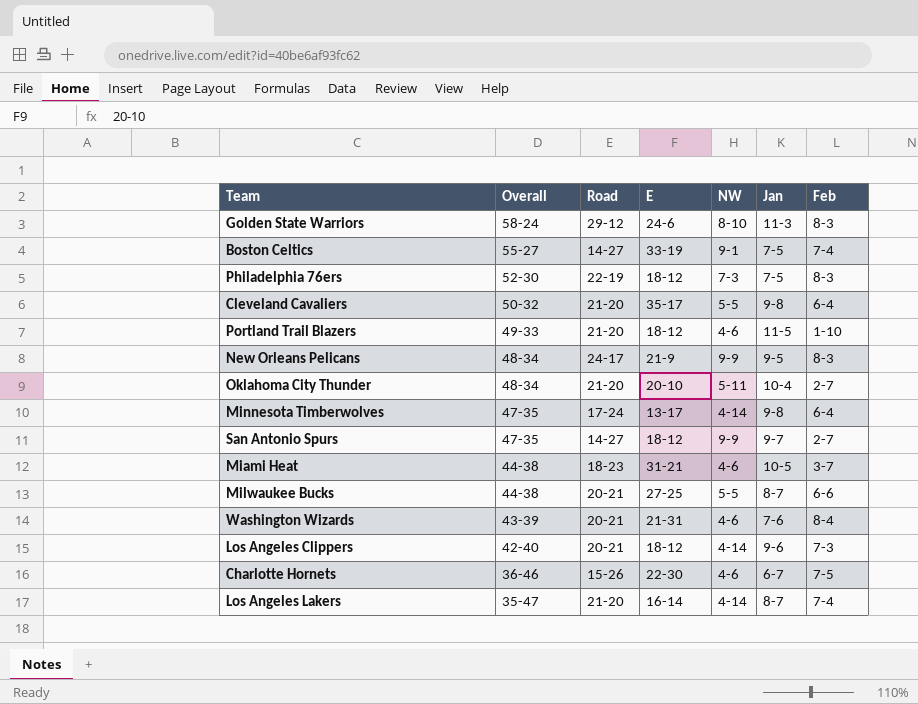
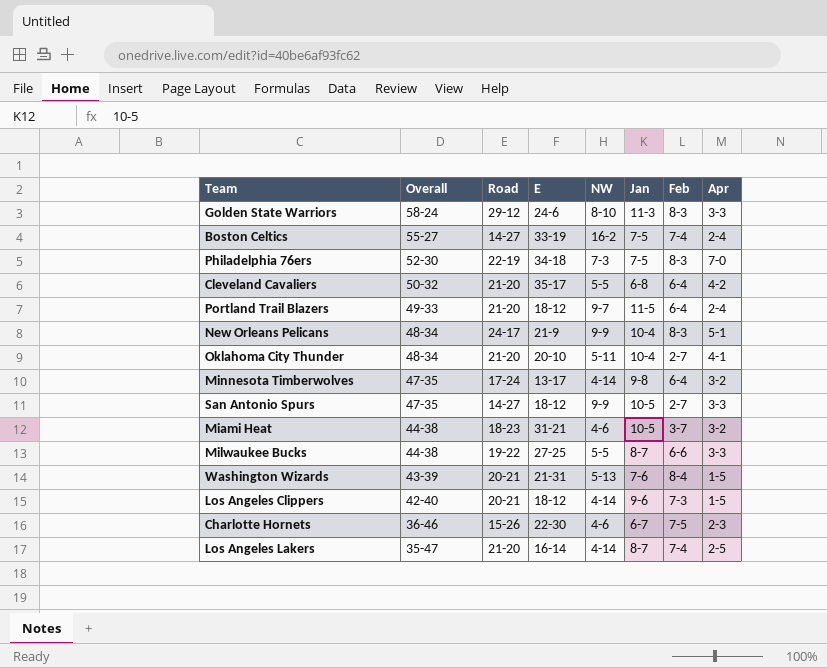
column Apr | position: none -> 8
Boston Celtics | NW: 9-1 -> 16-2
Philadelphia 76ers | E: 18-12 -> 34-18
Cleveland Cavaliers | Jan: 9-8 -> 6-8
Portland Trail Blazers | NW: 4-6 -> 9-7
Portland Trail Blazers | Feb: 1-10 -> 6-4
New Orleans Pelicans | Jan: 9-5 -> 10-4
San Antonio Spurs | Jan: 9-7 -> 10-5
Milwaukee Bucks | Road: 20-21 -> 19-22
Washington Wizards | NW: 4-6 -> 5-13

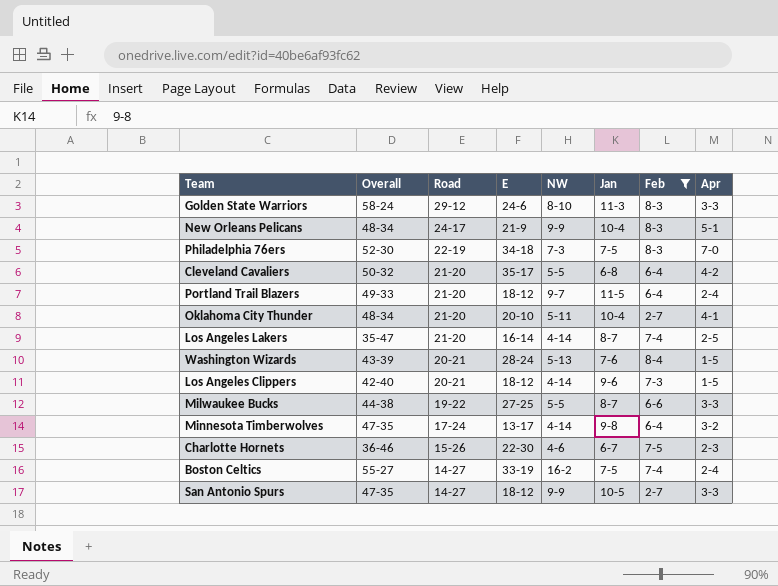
filter: none -> Feb != 3-7
row order: Overall descending -> Road descending
Washington Wizards | E: 21-31 -> 28-24

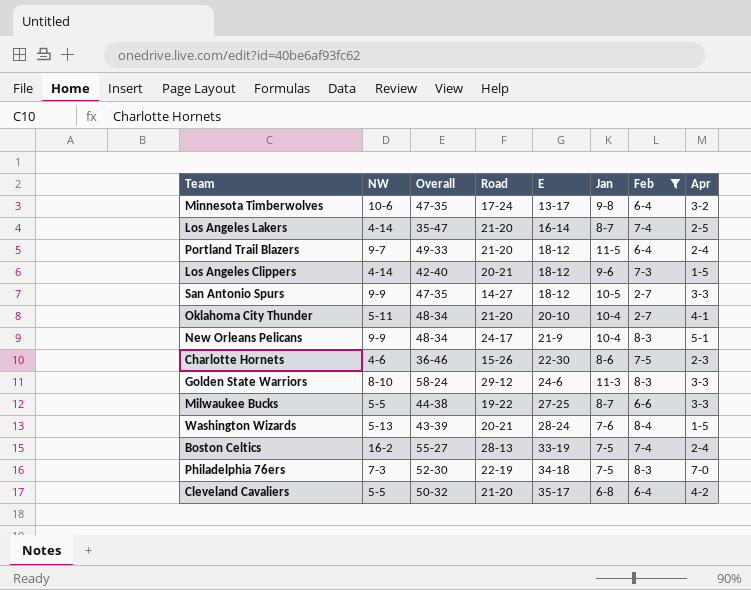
row order: Road descending -> E ascending
column NW | position: 5 -> 2
Minnesota Timberwolves | NW: 4-14 -> 10-6
Charlotte Hornets | Jan: 6-7 -> 8-6
Boston Celtics | Road: 14-27 -> 28-13

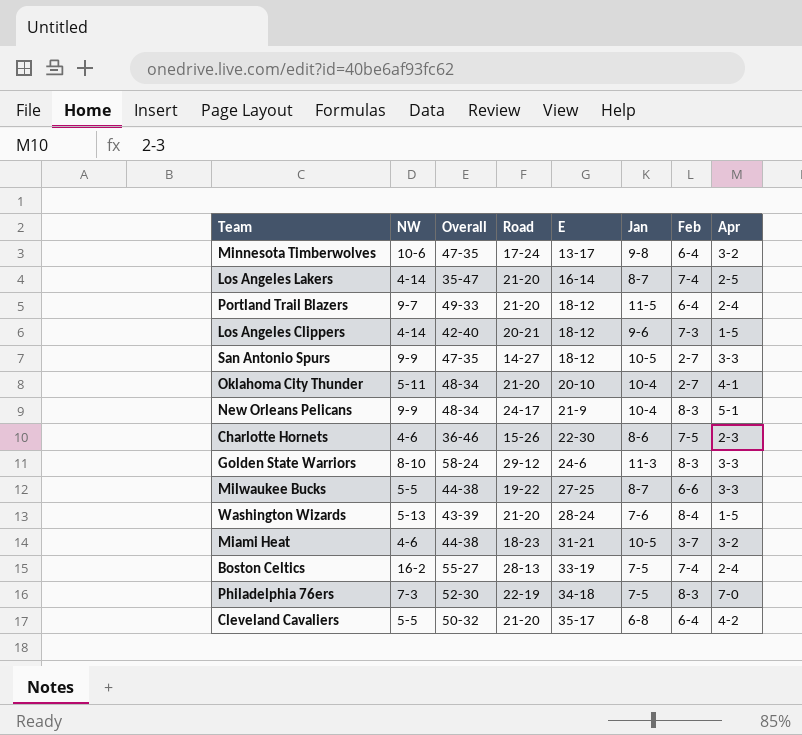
filter: Feb != 3-7 -> none
Washington Wizards | Road: 20-21 -> 21-20

